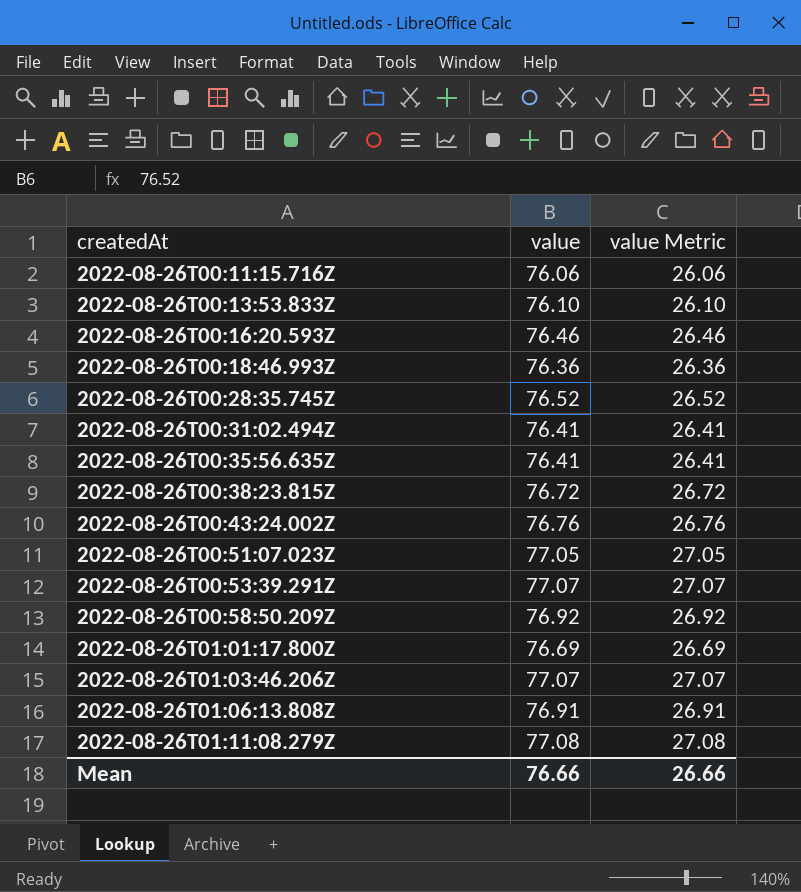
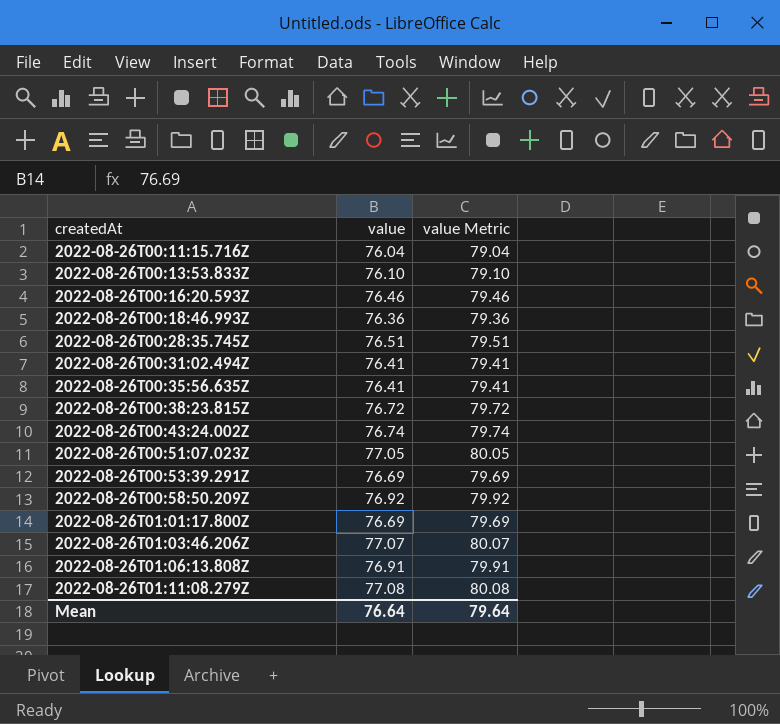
column value Metric | formula: [value] - 50 -> [value] + 3
2022-08-26T00:11:15.716Z | value: 76.06 -> 76.04
2022-08-26T00:28:35.745Z | value: 76.52 -> 76.51
2022-08-26T00:43:24.002Z | value: 76.76 -> 76.74
2022-08-26T00:53:39.291Z | value: 77.07 -> 76.69
Mean | value: 76.66 -> 76.64
Mean | value Metric: 26.66 -> 79.64

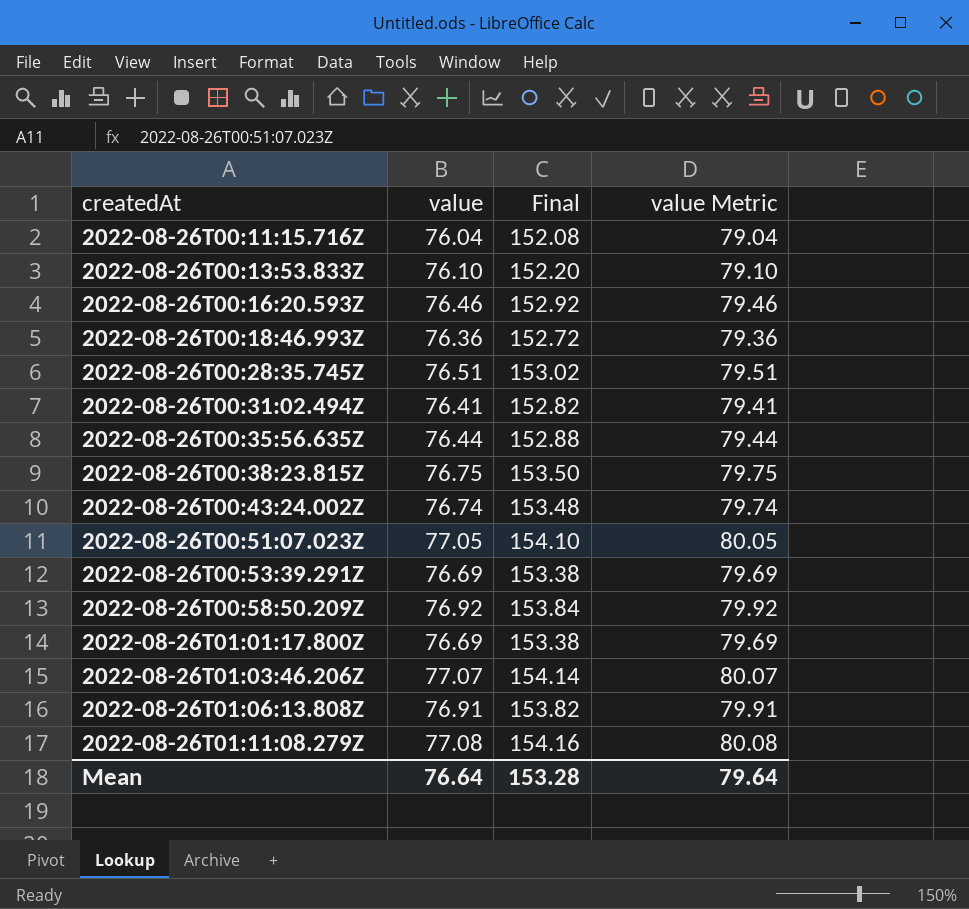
column Final | formula: none -> [value] * 2
2022-08-26T00:35:56.635Z | value: 76.41 -> 76.44
2022-08-26T00:35:56.635Z | value Metric: 79.41 -> 79.44
2022-08-26T00:38:23.815Z | value: 76.72 -> 76.75
2022-08-26T00:38:23.815Z | value Metric: 79.72 -> 79.75

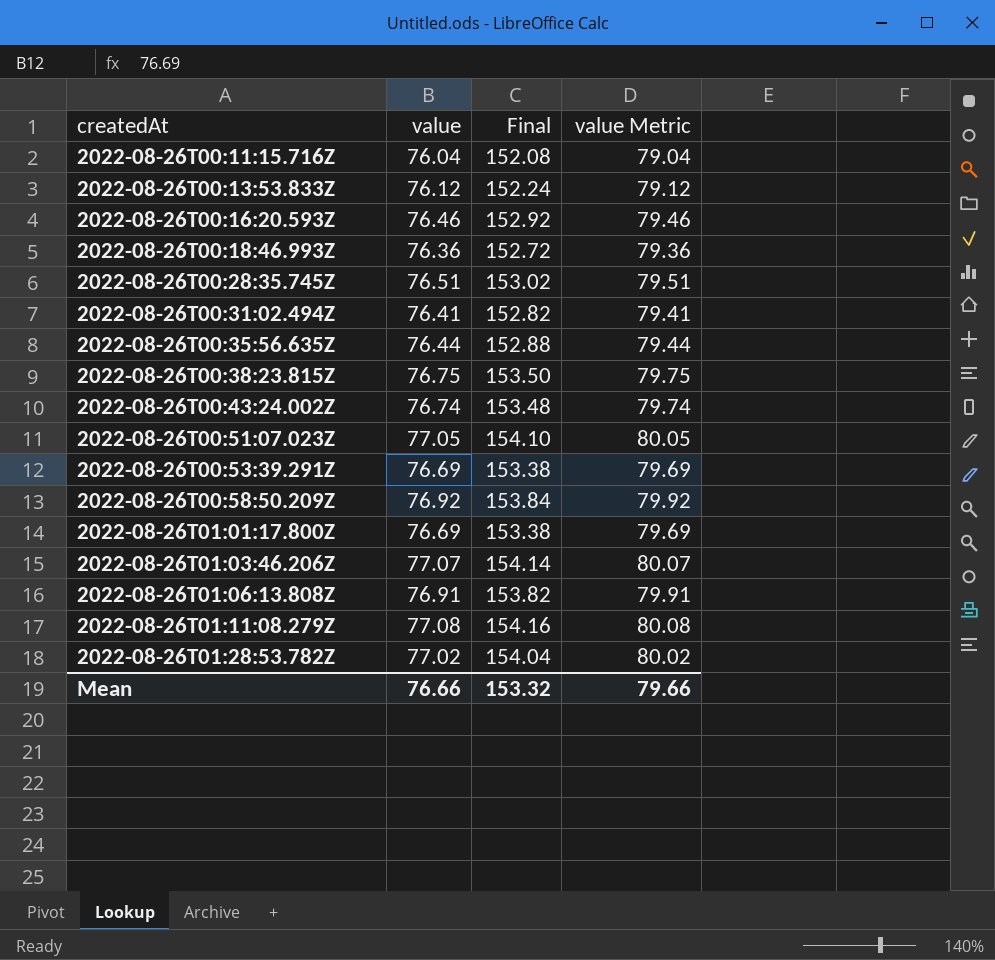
2022-08-26T00:13:53.833Z | value: 76.10 -> 76.12
2022-08-26T00:13:53.833Z | Final: 152.20 -> 152.24
2022-08-26T00:13:53.833Z | value Metric: 79.10 -> 79.12
row 2022-08-26T01:28:53.782Z: none -> 77.02 | 154.04 | 80.02
Mean | value: 76.64 -> 76.66
Mean | Final: 153.28 -> 153.32
Mean | value Metric: 79.64 -> 79.66

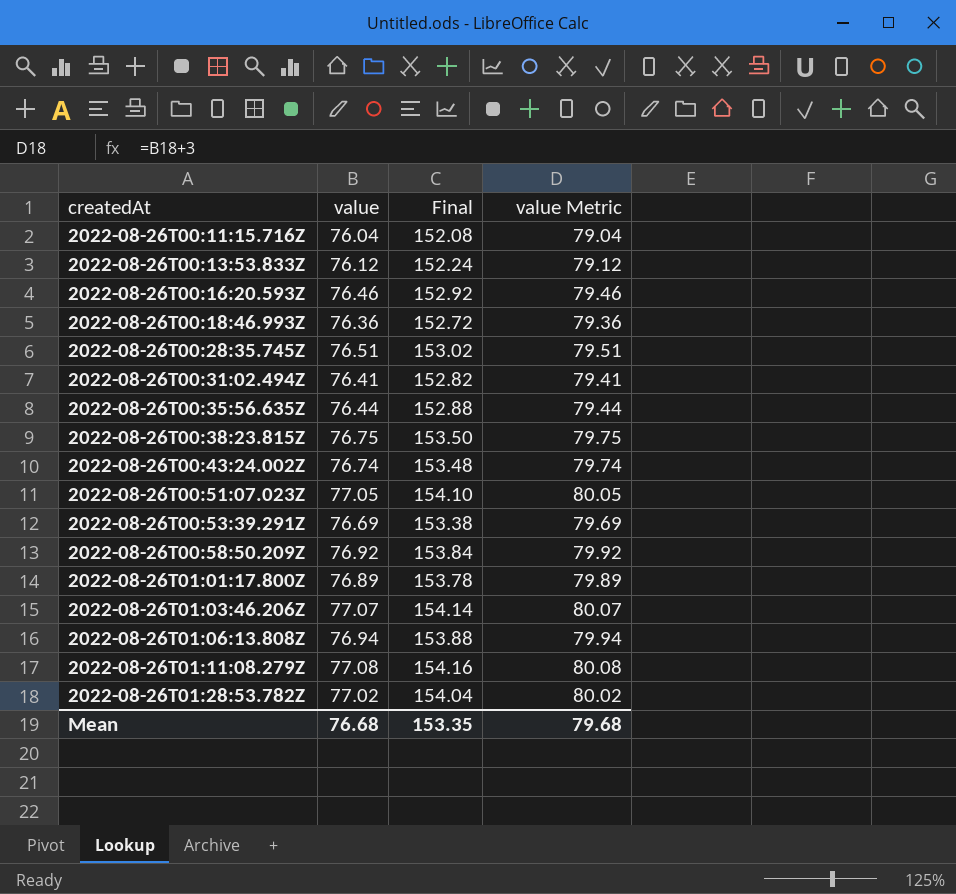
2022-08-26T01:01:17.800Z | value: 76.69 -> 76.89
2022-08-26T01:01:17.800Z | Final: 153.38 -> 153.78
2022-08-26T01:01:17.800Z | value Metric: 79.69 -> 79.89
2022-08-26T01:06:13.808Z | value: 76.91 -> 76.94
2022-08-26T01:06:13.808Z | Final: 153.82 -> 153.88
2022-08-26T01:06:13.808Z | value Metric: 79.91 -> 79.94
Mean | value: 76.66 -> 76.68
Mean | Final: 153.32 -> 153.35
Mean | value Metric: 79.66 -> 79.68

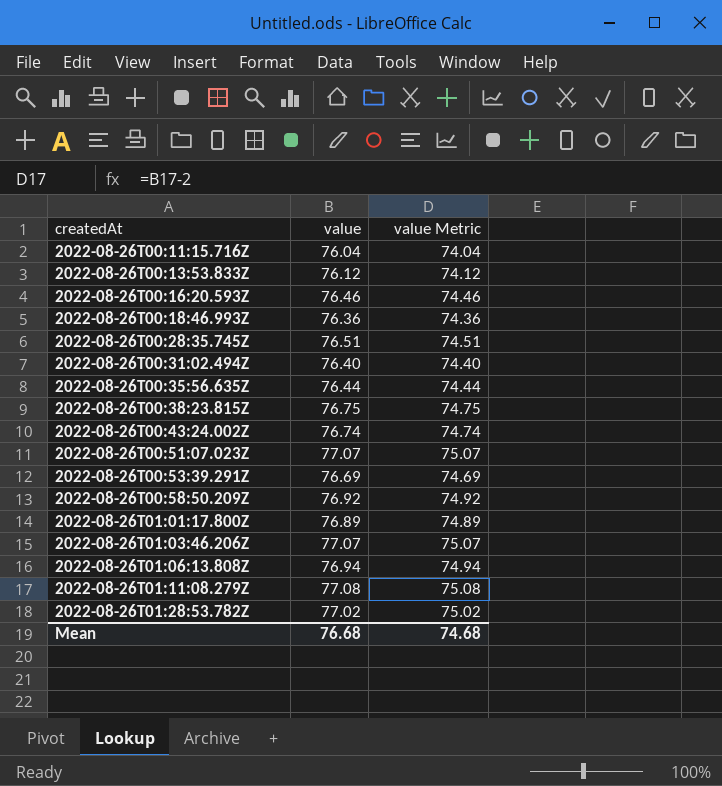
column Final | formula: [value] * 2 -> none
column value Metric | formula: [value] + 3 -> [value] - 2
2022-08-26T00:31:02.494Z | value: 76.41 -> 76.40
2022-08-26T00:51:07.023Z | value: 77.05 -> 77.07
Mean | value Metric: 79.68 -> 74.68

